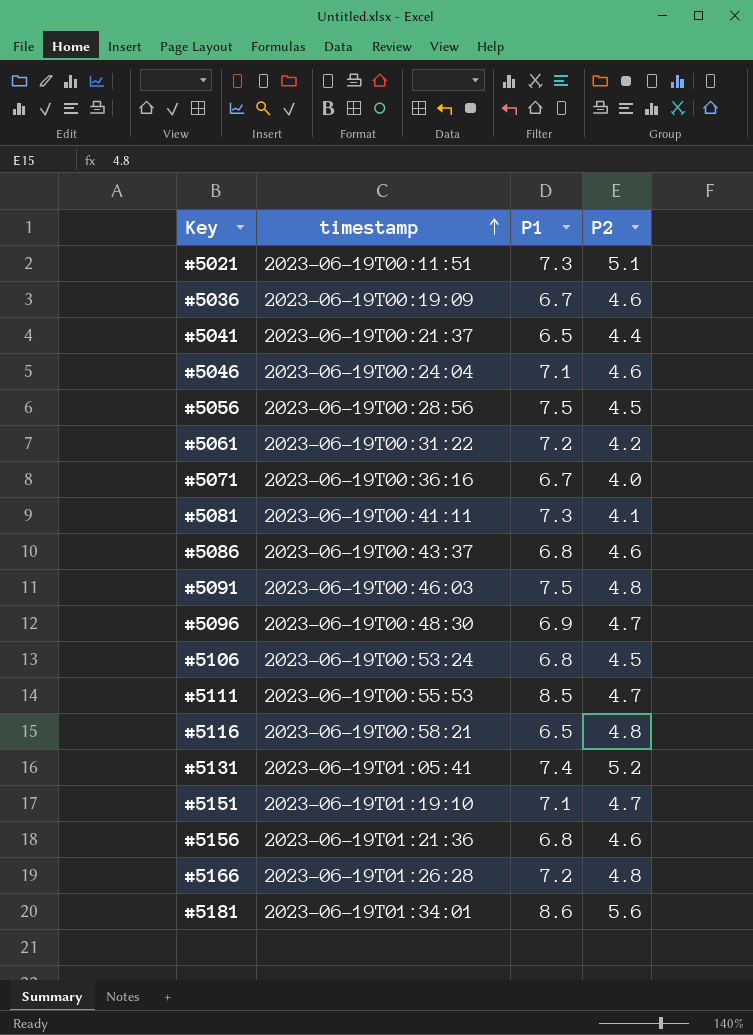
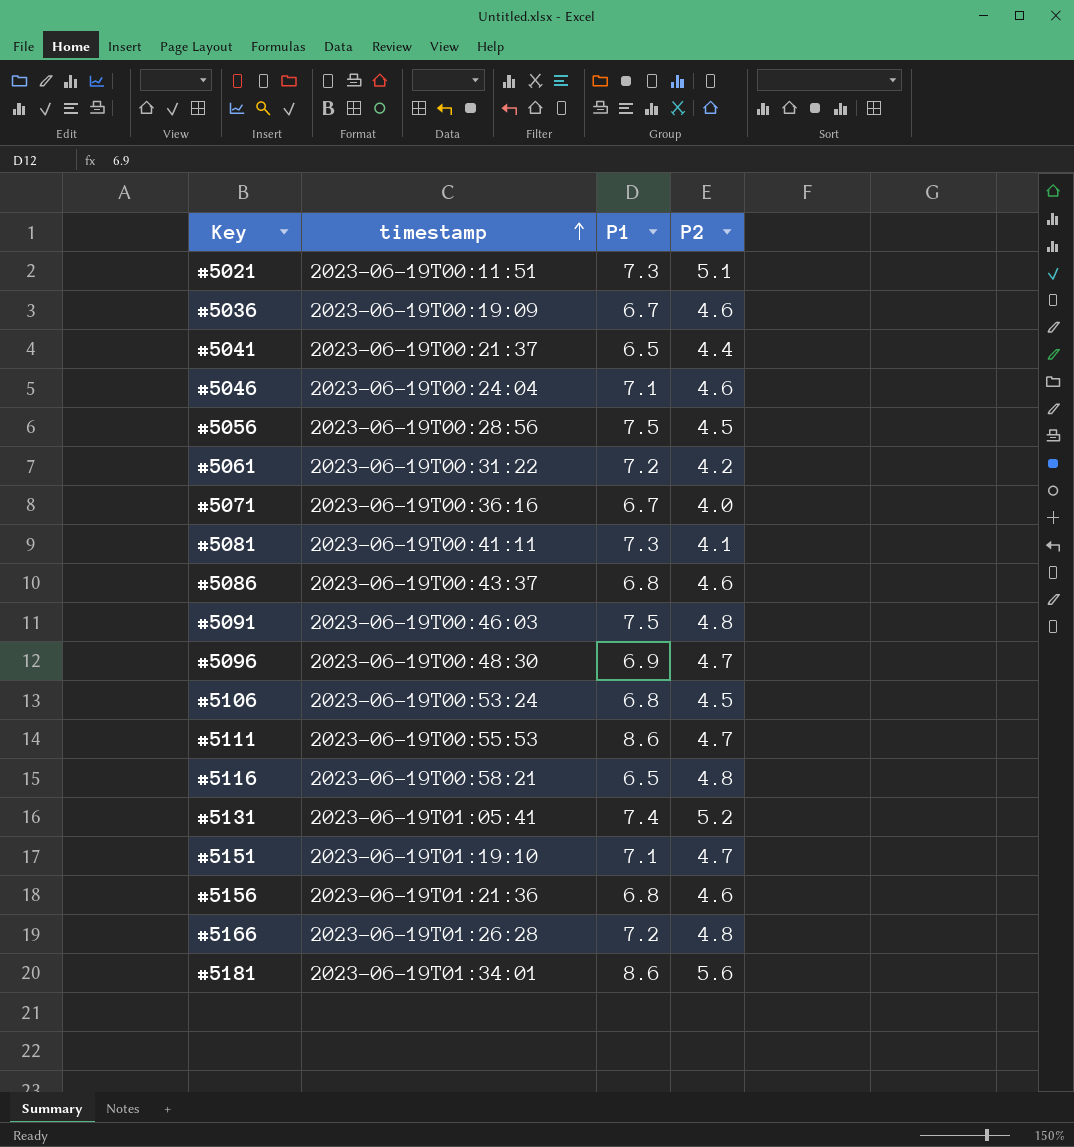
#5111 | P1: 8.5 -> 8.6

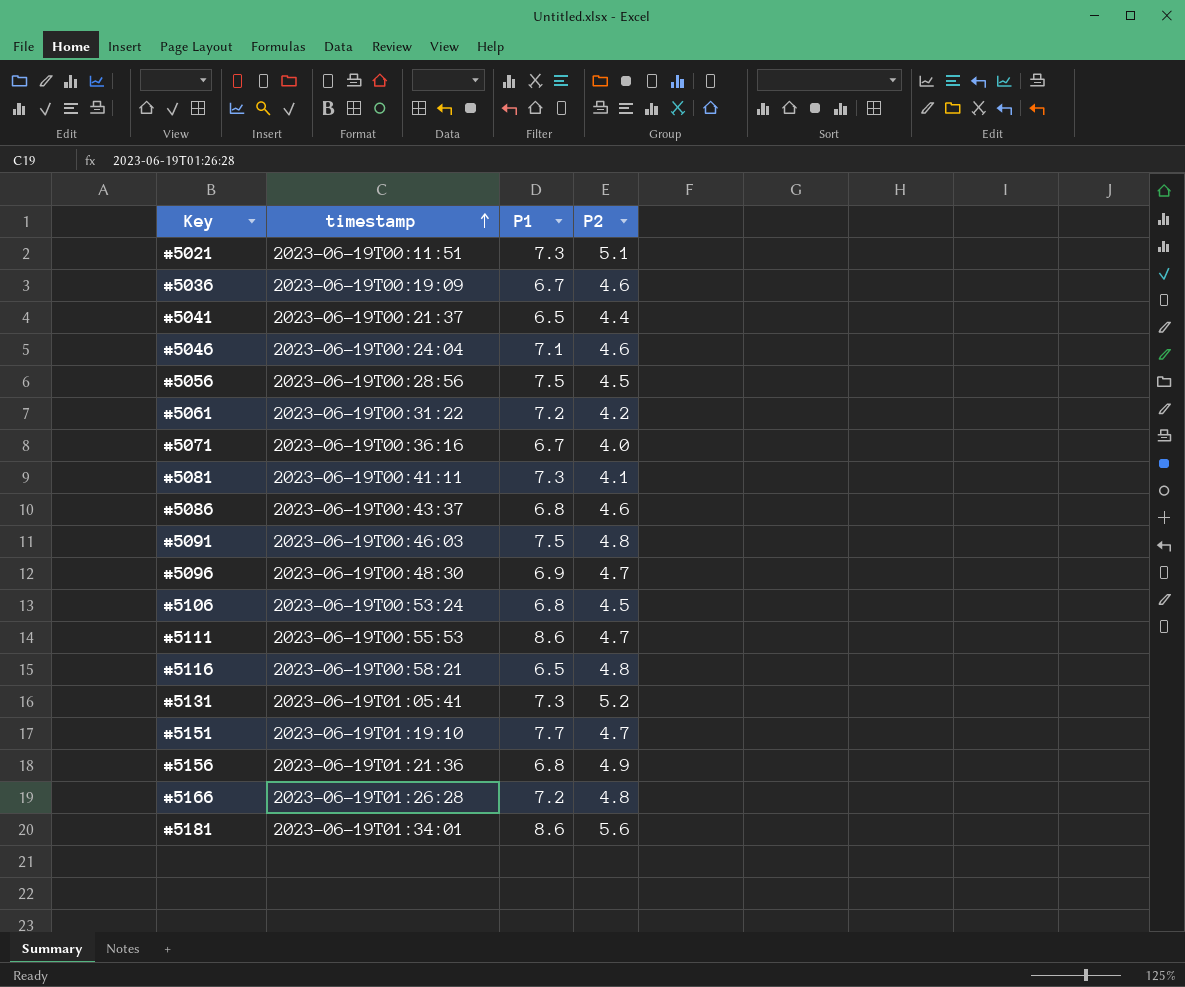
#5131 | P1: 7.4 -> 7.3
#5151 | P1: 7.1 -> 7.7
#5156 | P2: 4.6 -> 4.9

